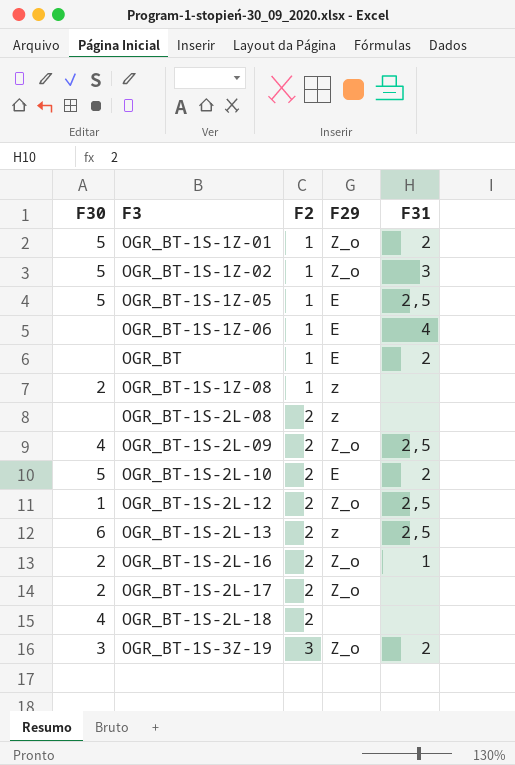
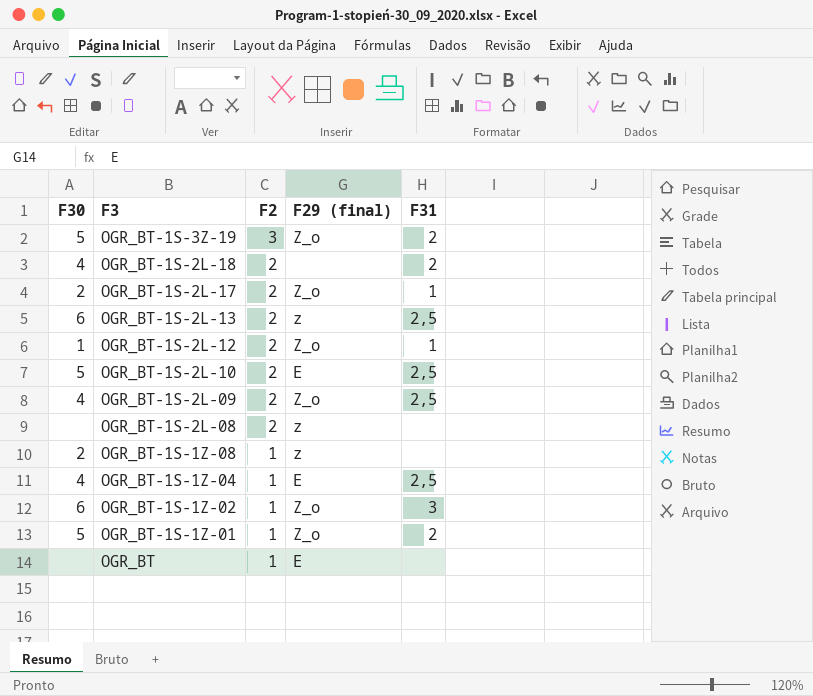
row order: F2 ascending -> F3 descending
column name: F29 -> F29 (final)
row OGR_BT-1S-1Z-05: 5 | 1 | E | 2,5 -> none
row OGR_BT-1S-1Z-06: none | 1 | E | 4 -> none
row OGR_BT-1S-2L-16: 2 | 2 | Z_o | 1 -> none
OGR_BT-1S-3Z-19 | F30: 3 -> 5
OGR_BT-1S-2L-18 | F31: none -> 2
OGR_BT-1S-2L-17 | F31: none -> 1
OGR_BT-1S-2L-12 | F31: 2,5 -> 1
OGR_BT-1S-2L-10 | F31: 2 -> 2,5
row OGR_BT-1S-1Z-04: none -> 4 | 1 | E | 2,5
OGR_BT-1S-1Z-02 | F30: 5 -> 6
OGR_BT | F31: 2 -> none

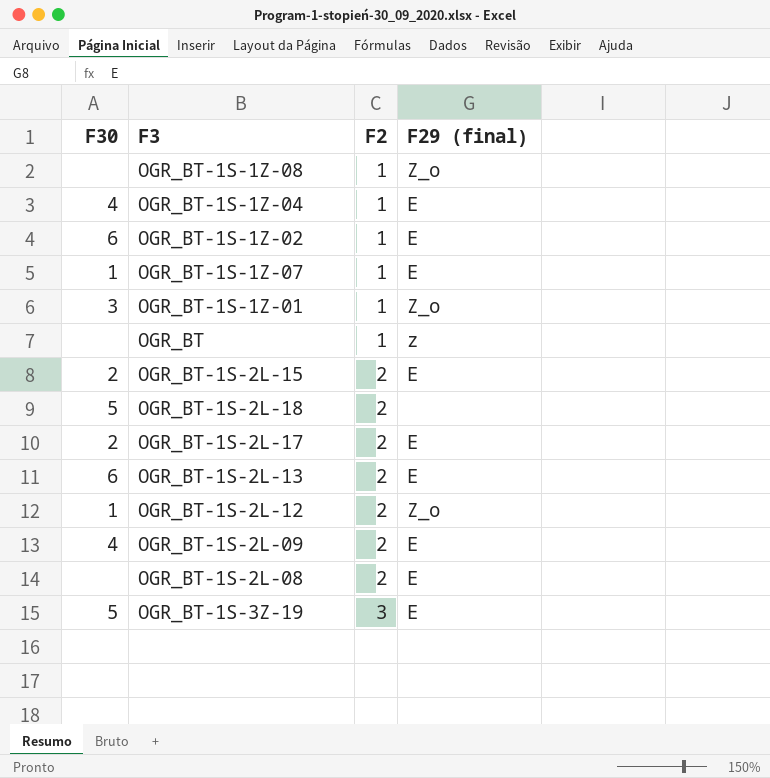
row order: F3 descending -> F2 ascending
column F31 | position: 5 -> none
row OGR_BT-1S-2L-10: 5 | 2 | E | 2,5 -> none
OGR_BT-1S-1Z-08 | F30: 2 -> none
OGR_BT-1S-1Z-08 | F29 (final): z -> Z_o
OGR_BT-1S-1Z-02 | F29 (final): Z_o -> E
row OGR_BT-1S-1Z-07: none -> 1 | 1 | E
OGR_BT-1S-1Z-01 | F30: 5 -> 3
OGR_BT | F29 (final): E -> z
row OGR_BT-1S-2L-15: none -> 2 | 2 | E
OGR_BT-1S-2L-18 | F30: 4 -> 5
OGR_BT-1S-2L-17 | F29 (final): Z_o -> E
OGR_BT-1S-2L-13 | F29 (final): z -> E
OGR_BT-1S-2L-09 | F29 (final): Z_o -> E
OGR_BT-1S-2L-08 | F29 (final): z -> E
OGR_BT-1S-3Z-19 | F29 (final): Z_o -> E

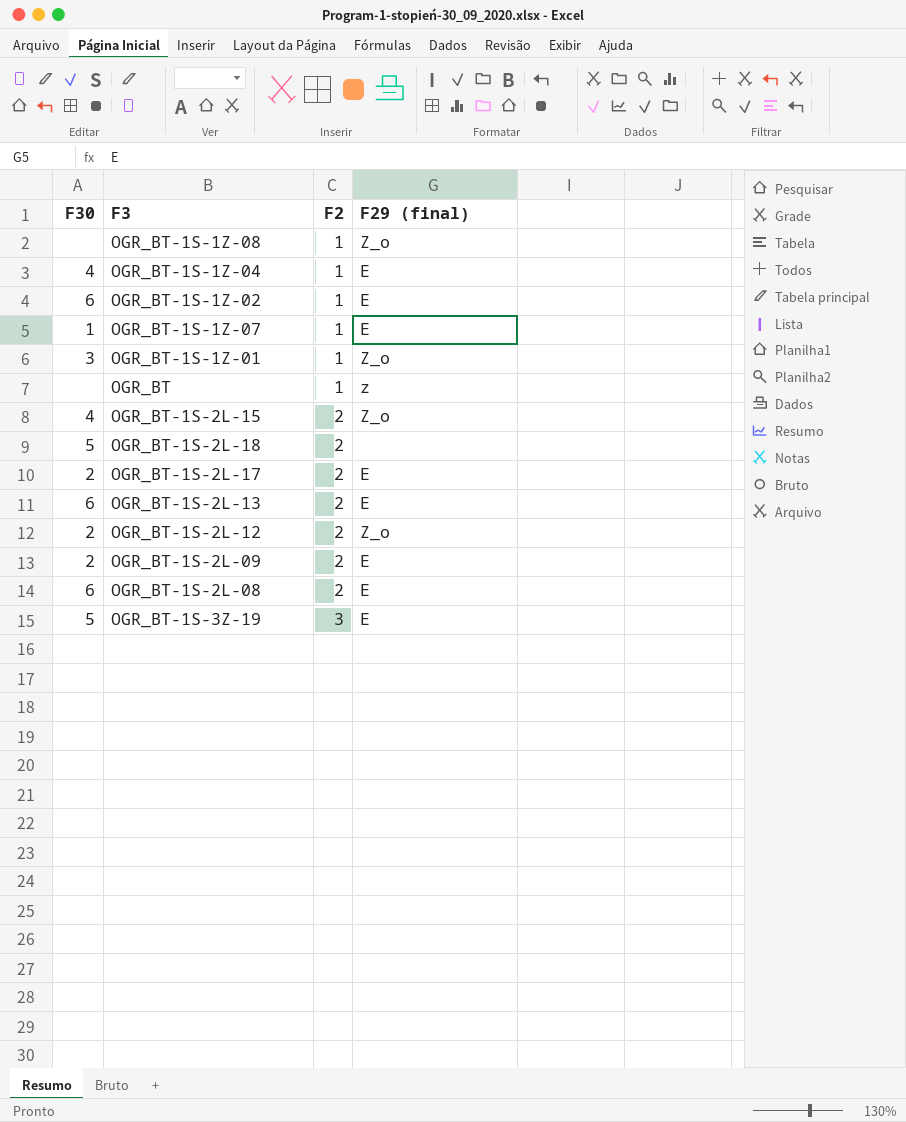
OGR_BT-1S-2L-15 | F30: 2 -> 4
OGR_BT-1S-2L-15 | F29 (final): E -> Z_o
OGR_BT-1S-2L-12 | F30: 1 -> 2
OGR_BT-1S-2L-09 | F30: 4 -> 2
OGR_BT-1S-2L-08 | F30: none -> 6

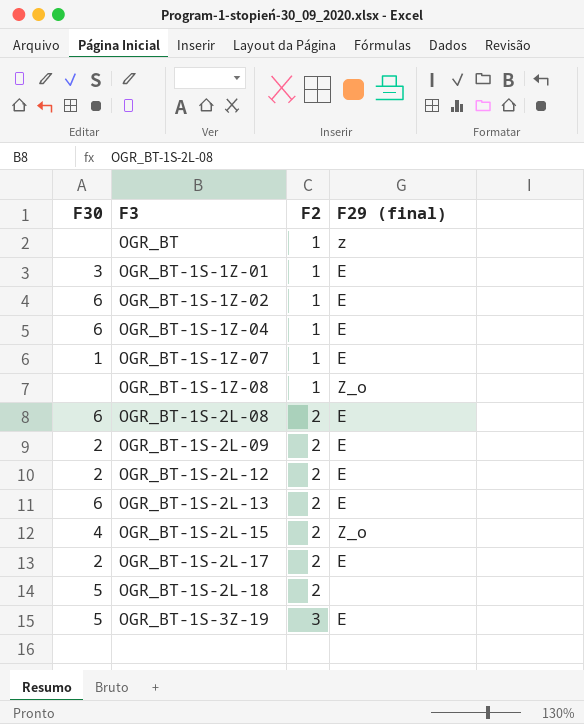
row order: F2 ascending -> F3 ascending
OGR_BT-1S-1Z-01 | F29 (final): Z_o -> E
OGR_BT-1S-1Z-04 | F30: 4 -> 6
OGR_BT-1S-2L-12 | F29 (final): Z_o -> E

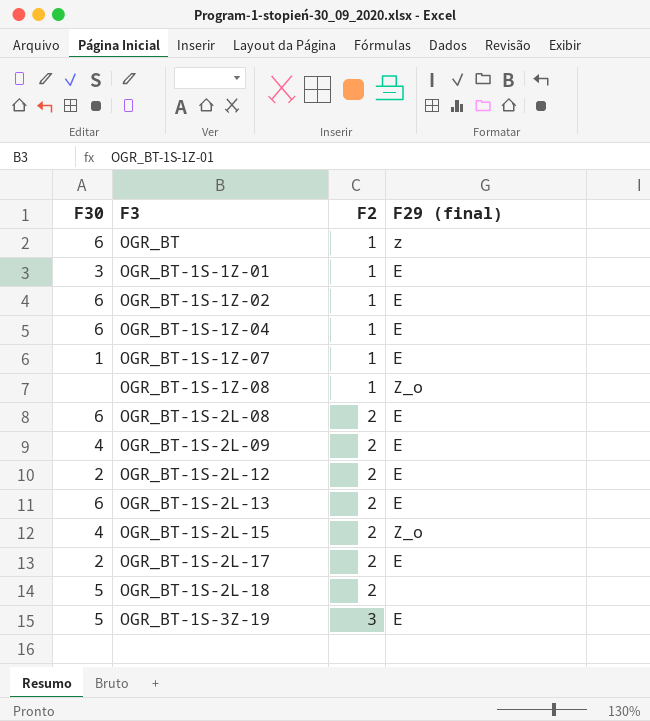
OGR_BT | F30: none -> 6
OGR_BT-1S-2L-09 | F30: 2 -> 4

